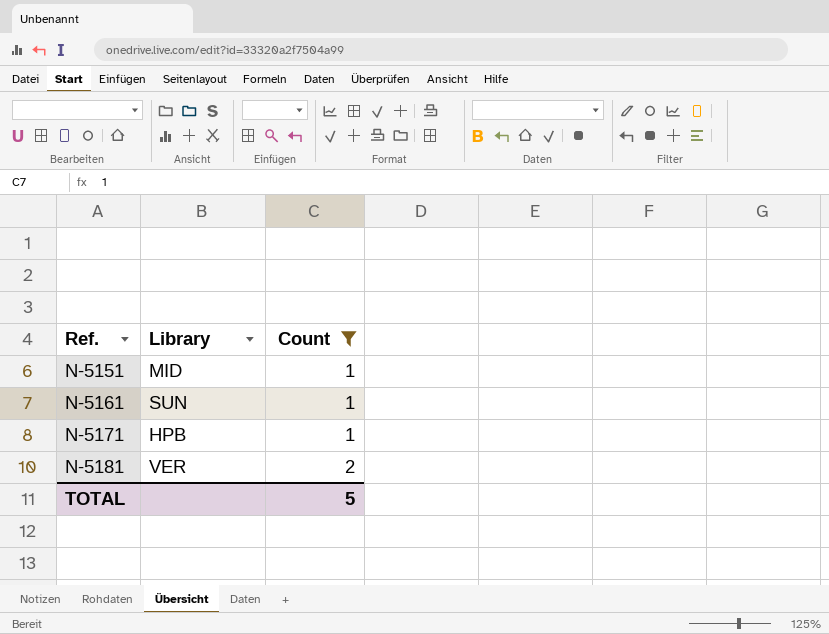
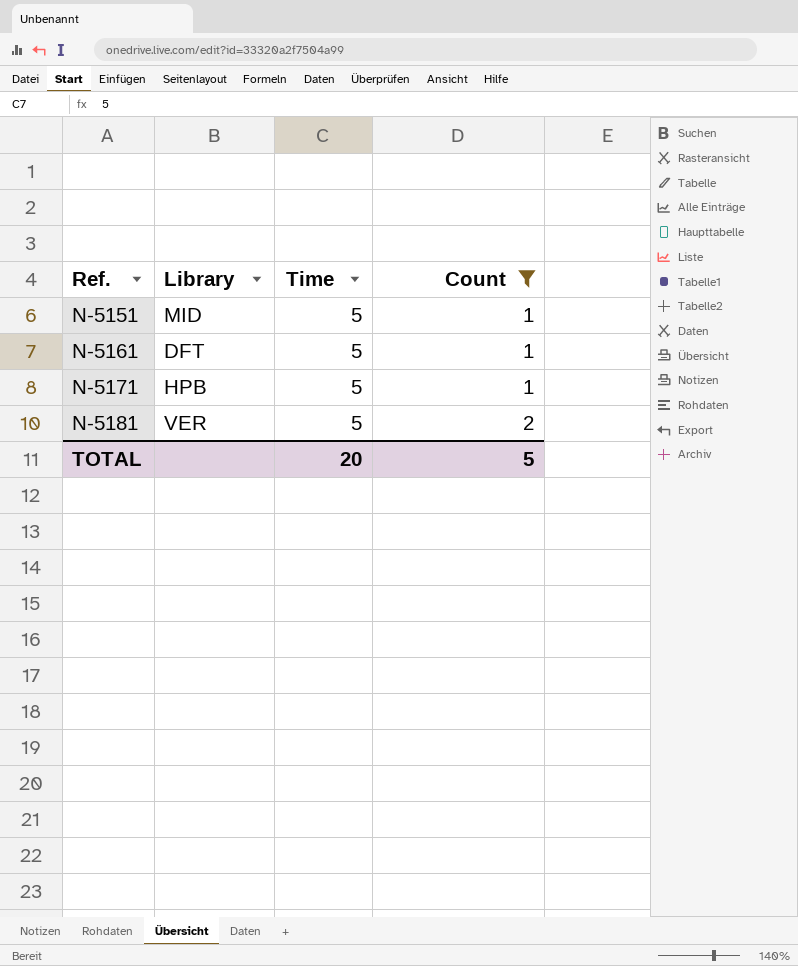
column Time | position: none -> 3
N-5161 | Library: SUN -> DFT

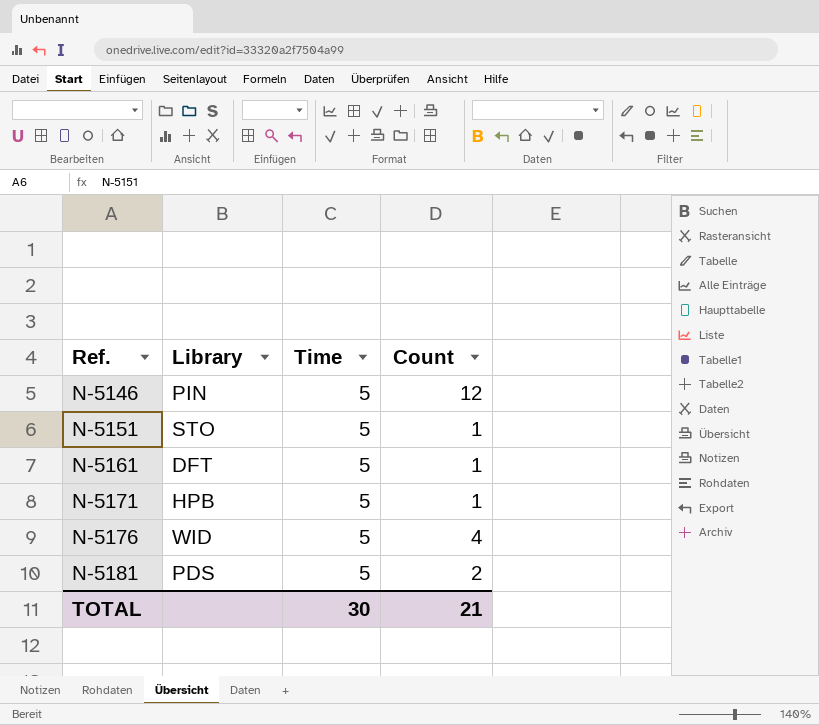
filter: Count <= 2 -> none
N-5151 | Library: MID -> STO
N-5181 | Library: VER -> PDS
TOTAL | Time: 20 -> 30
TOTAL | Count: 5 -> 21

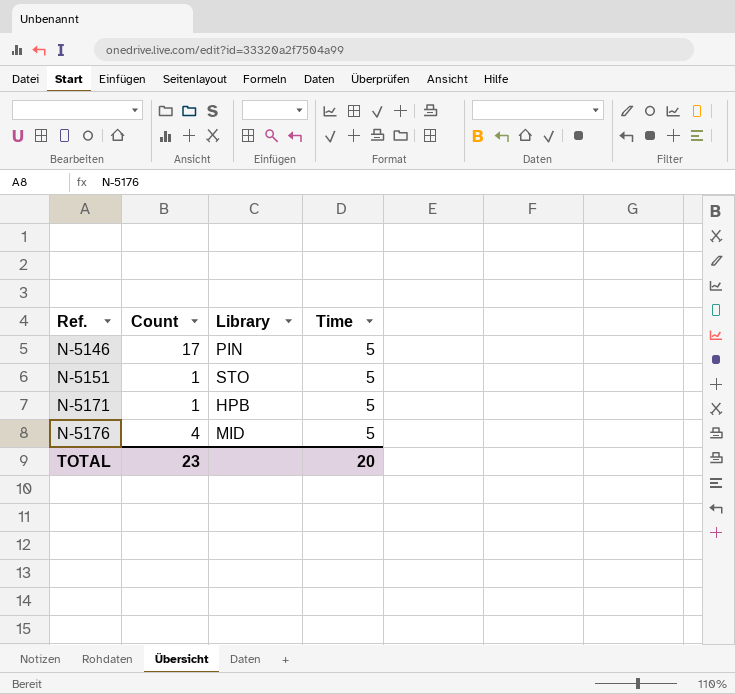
column Count | position: 4 -> 2
row N-5161: DFT | 5 | 1 -> none
row N-5181: PDS | 5 | 2 -> none
N-5146 | Count: 12 -> 17
N-5176 | Library: WID -> MID
TOTAL | Count: 21 -> 23
TOTAL | Time: 30 -> 20

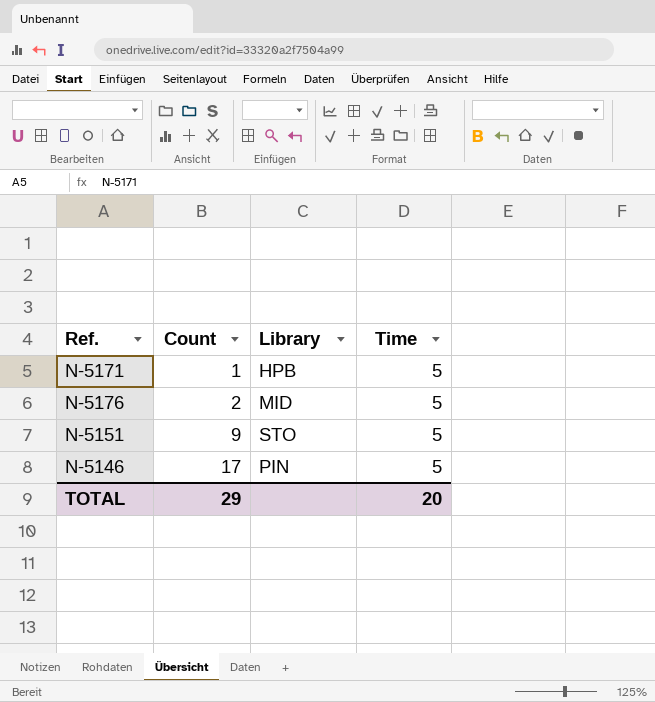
row order: Ref. ascending -> Count ascending
N-5176 | Count: 4 -> 2
N-5151 | Count: 1 -> 9
TOTAL | Count: 23 -> 29

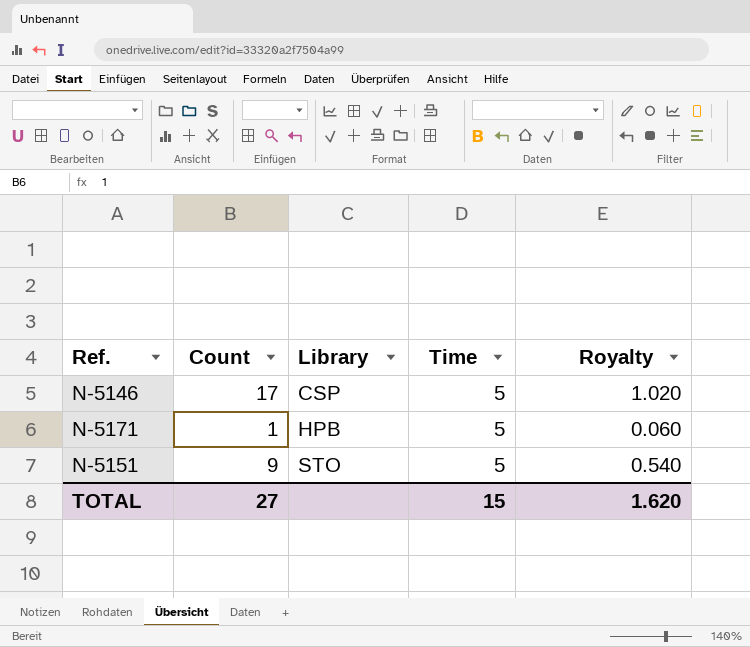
row order: Count ascending -> Library ascending
column Royalty | formula: none -> [Count] * 0.06
row N-5176: 2 | MID | 5 -> none
N-5146 | Library: PIN -> CSP
TOTAL | Count: 29 -> 27
TOTAL | Time: 20 -> 15

